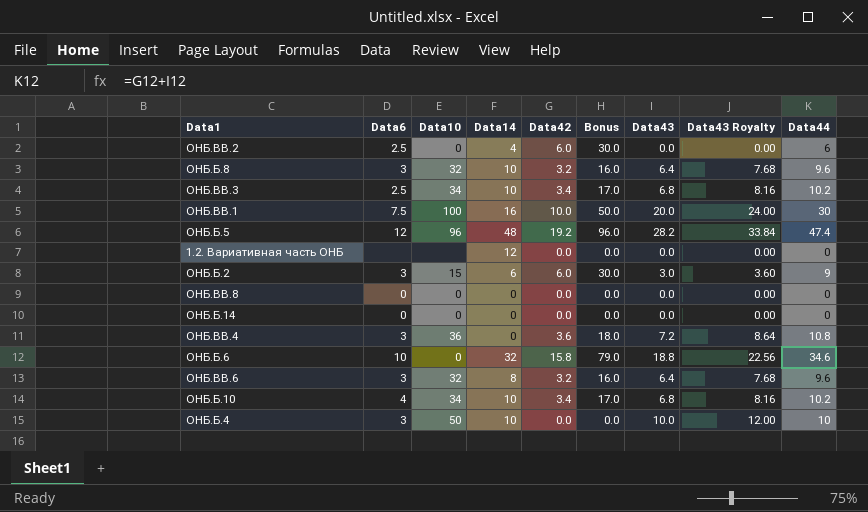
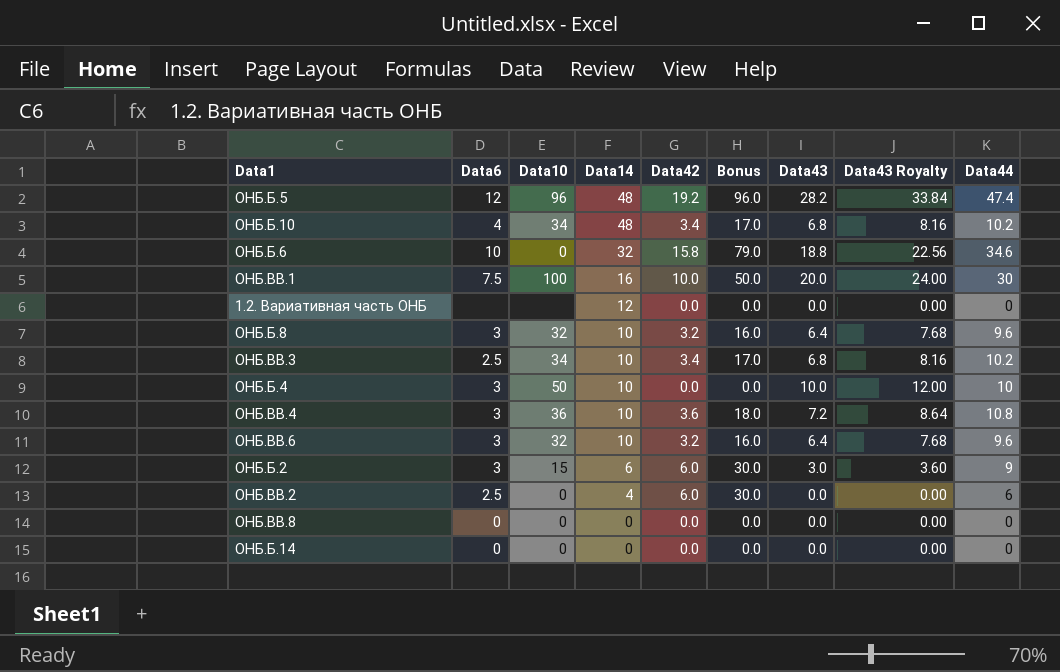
row order: none -> Data14 descending
ОНБ.Б.10 | Data14: 10 -> 48
ОНБ.ВВ.4 | Data14: 0 -> 10
ОНБ.ВВ.6 | Data14: 8 -> 10

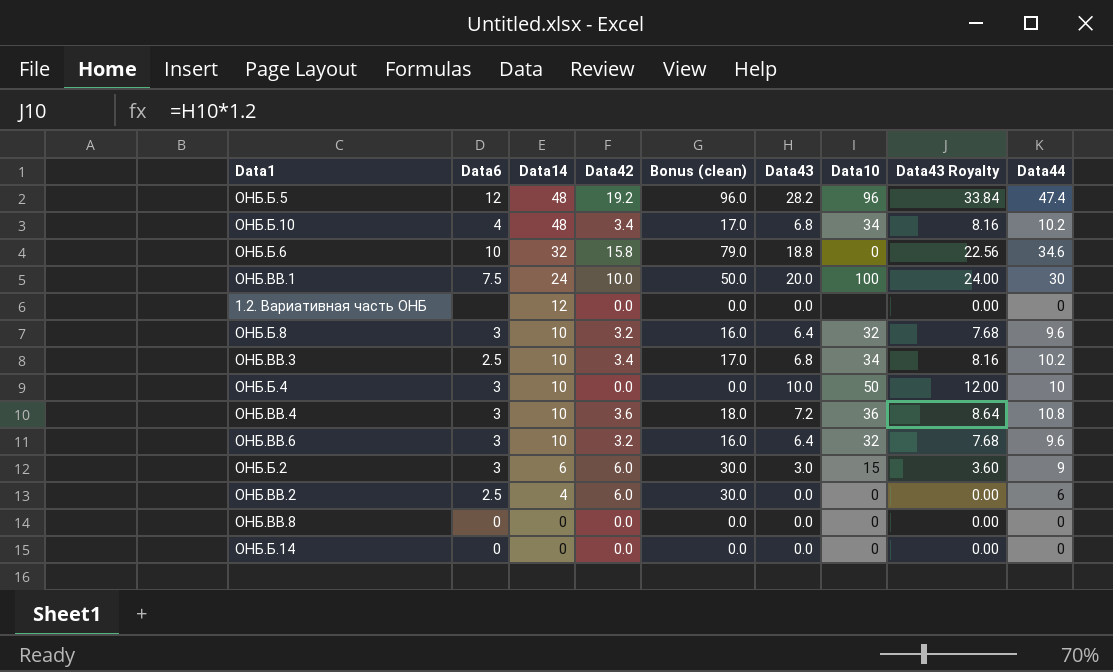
column name: Bonus -> Bonus (clean)
column Data10 | position: 3 -> 7
ОНБ.ВВ.1 | Data14: 16 -> 24

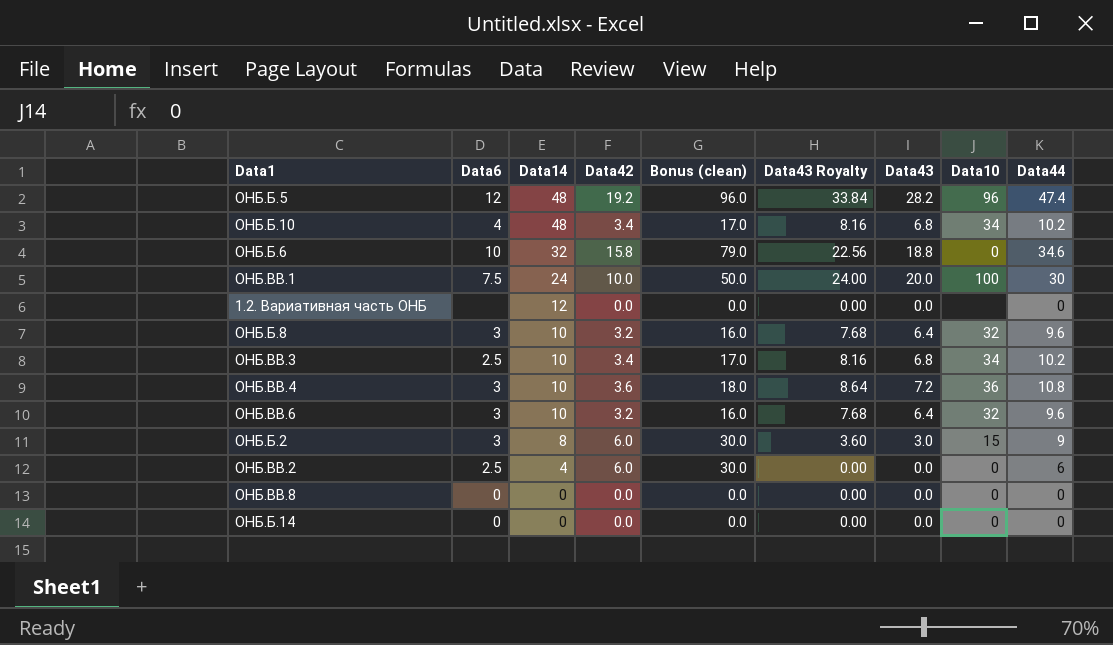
column Data43 Royalty | position: 8 -> 6
row ОНБ.Б.4: 3 | 10 | 0.0 | 0.0 | 10.0 | 50 | 12.00 | 10 -> none
ОНБ.Б.2 | Data14: 6 -> 8

